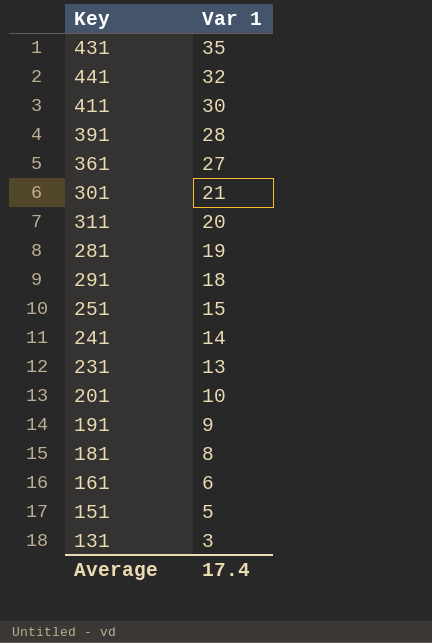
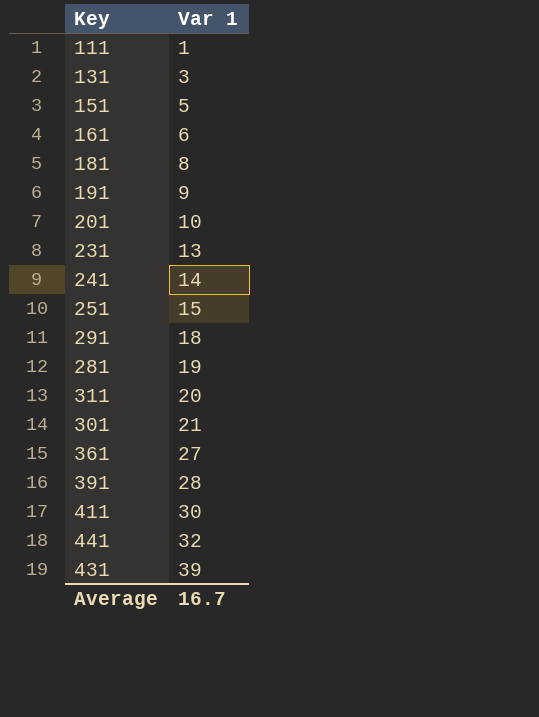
row order: Var 1 descending -> Var 1 ascending
row 111: none -> 1
431 | Var 1: 35 -> 39
Average | Var 1: 17.4 -> 16.7

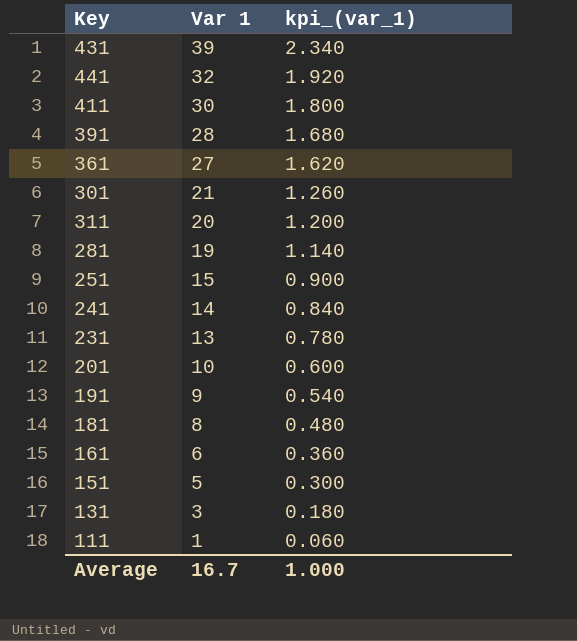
row order: Var 1 ascending -> Var 1 descending
column kpi_(var_1) | formula: none -> [Var 1] * 0.06
row 291: 18 -> none

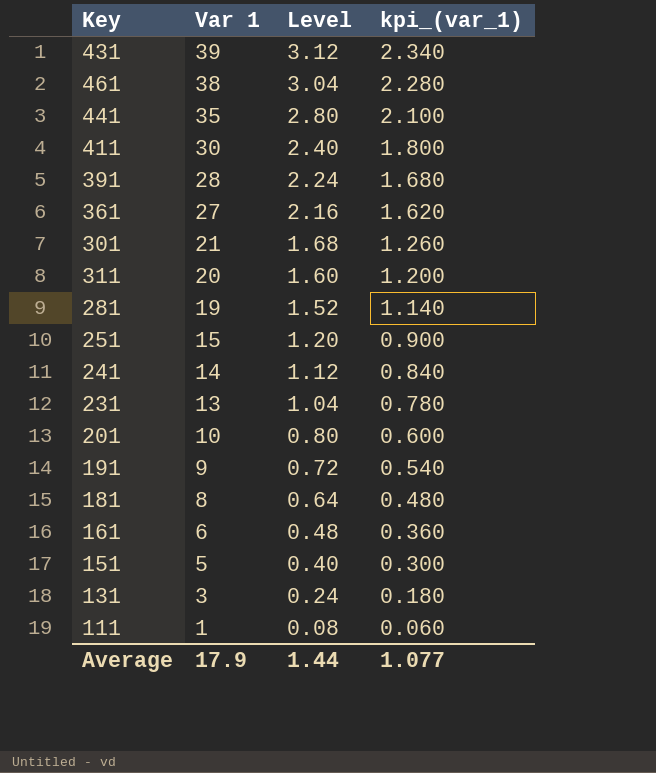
column Level | formula: none -> [Var 1] * 0.08
row 461: none -> 38 | 3.04 | 2.280
441 | Var 1: 32 -> 35
441 | kpi_(var_1): 1.920 -> 2.100
Average | Var 1: 16.7 -> 17.9
Average | kpi_(var_1): 1.000 -> 1.077

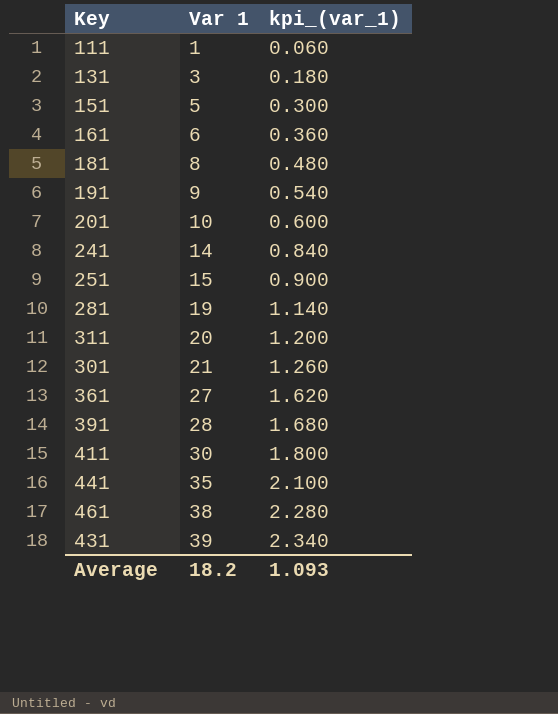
row order: Var 1 descending -> Var 1 ascending
column Level | formula: [Var 1] * 0.08 -> none
row 231: 13 | 1.04 | 0.780 -> none
Average | Var 1: 17.9 -> 18.2
Average | kpi_(var_1): 1.077 -> 1.093

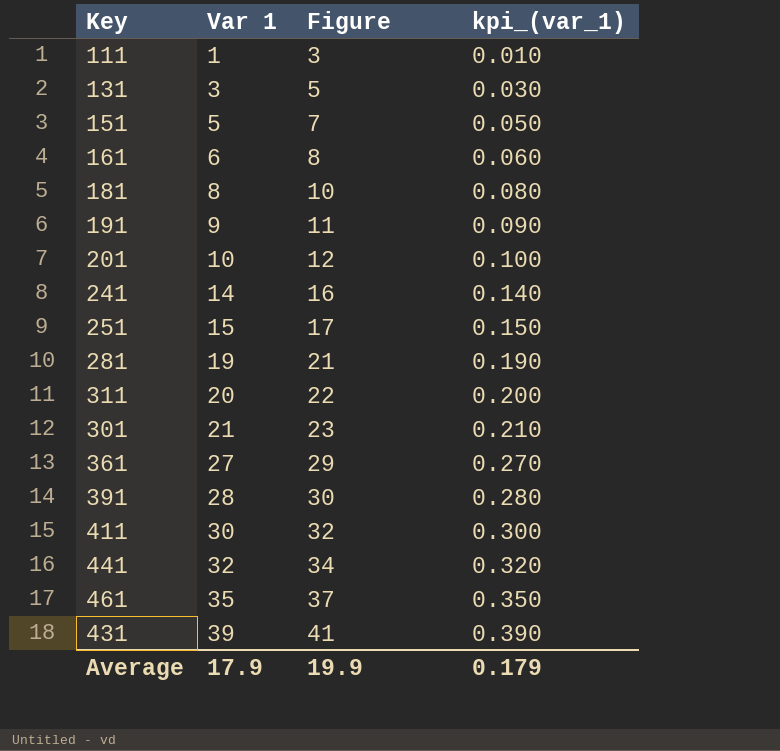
column Figure | formula: none -> [Var 1] + 2
column kpi_(var_1) | formula: [Var 1] * 0.06 -> [Var 1] * 0.01
441 | Var 1: 35 -> 32
461 | Var 1: 38 -> 35
Average | Var 1: 18.2 -> 17.9
Average | kpi_(var_1): 1.093 -> 0.179

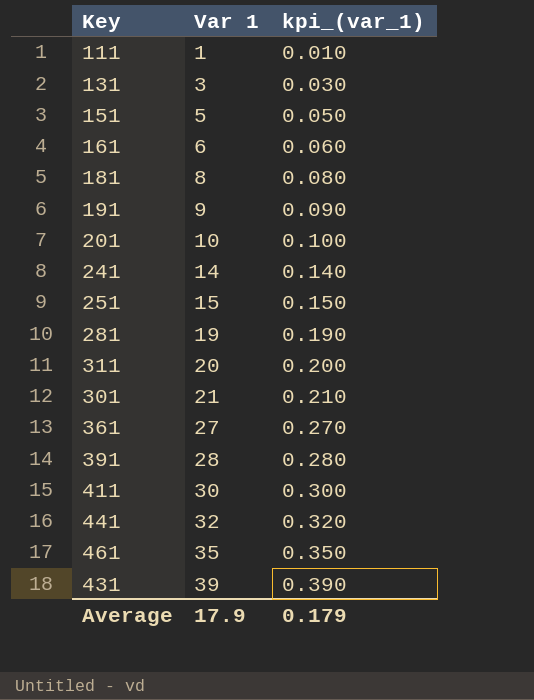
column Figure | formula: [Var 1] + 2 -> none

